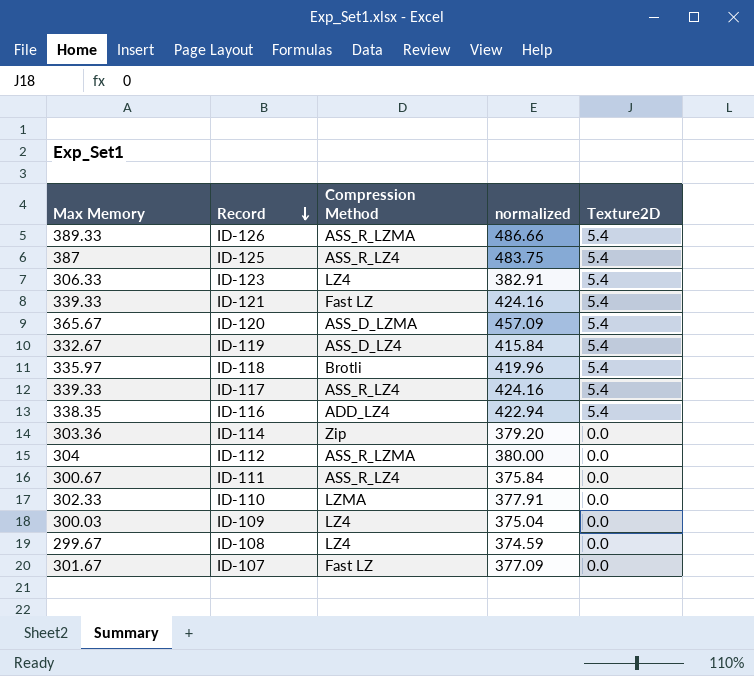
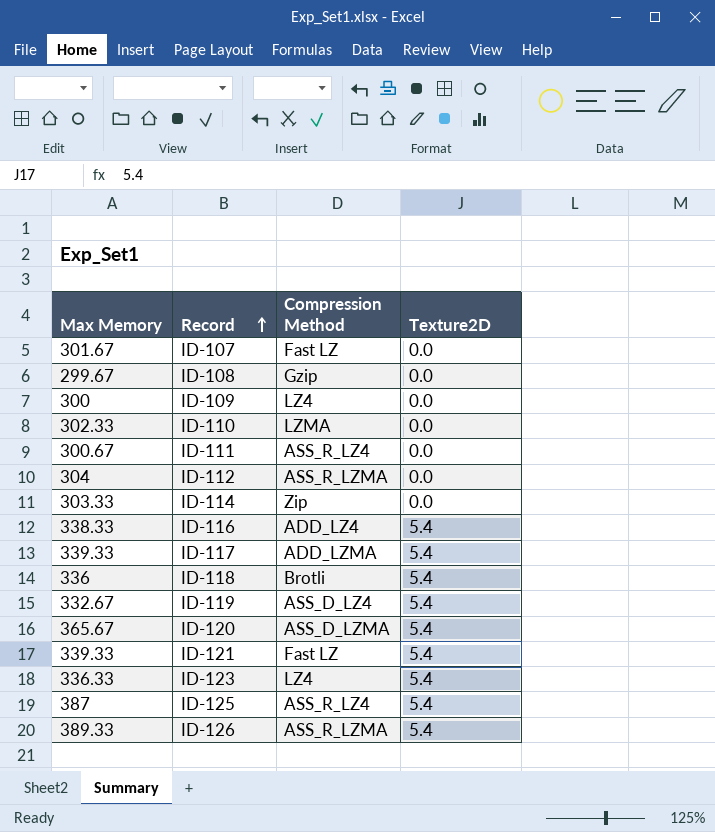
row order: Record descending -> Record ascending
column normalized | formula: [Max Memory] * 1.25 -> none
ID-108 | Compression Method: LZ4 -> Gzip
ID-109 | Max Memory: 300.03 -> 300
ID-114 | Max Memory: 303.36 -> 303.33
ID-116 | Max Memory: 338.35 -> 338.33
ID-117 | Compression Method: ASS_R_LZ4 -> ADD_LZMA
ID-118 | Max Memory: 335.97 -> 336
ID-123 | Max Memory: 306.33 -> 336.33

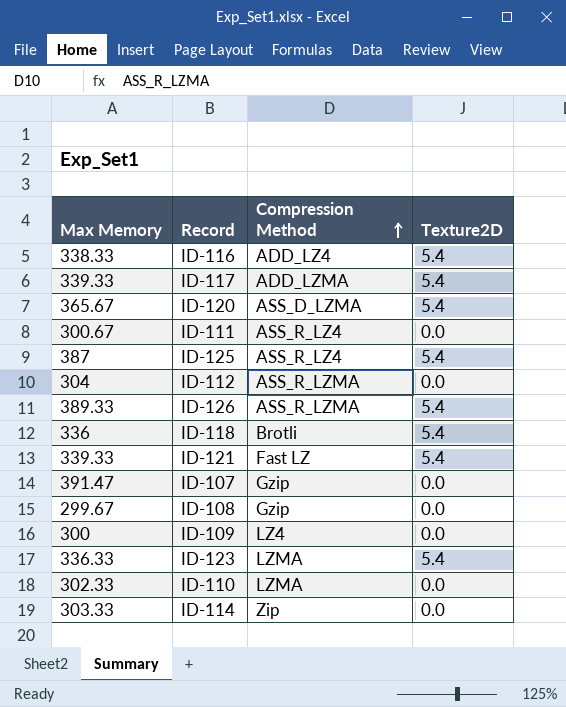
row order: Record ascending -> Compression Method ascending
row ID-119: 332.67 | ASS_D_LZ4 | 5.4 -> none
ID-107 | Max Memory: 301.67 -> 391.47
ID-107 | Compression Method: Fast LZ -> Gzip
ID-123 | Compression Method: LZ4 -> LZMA

